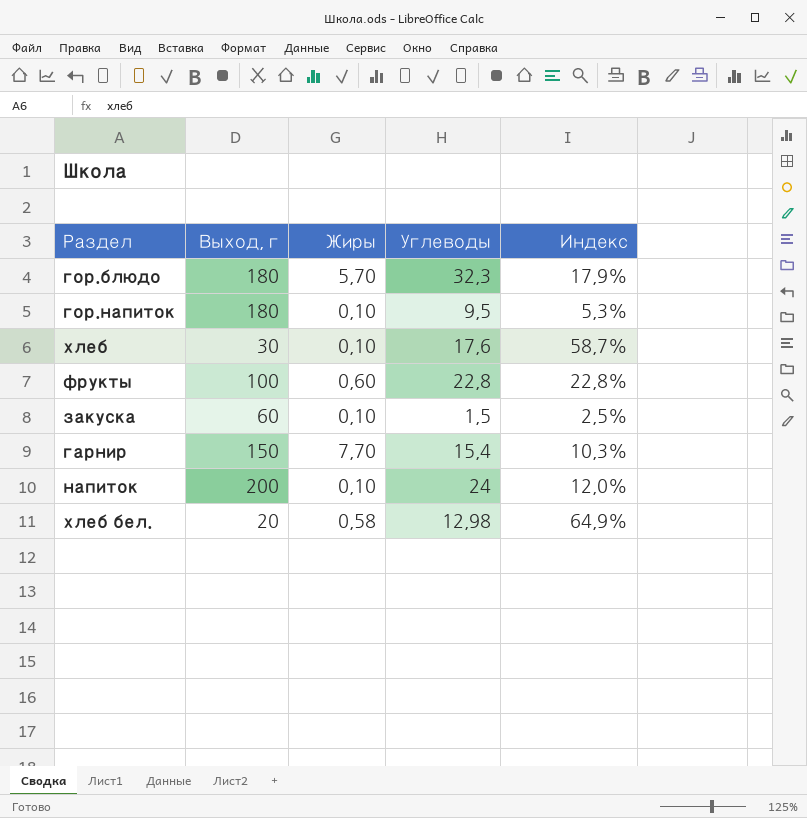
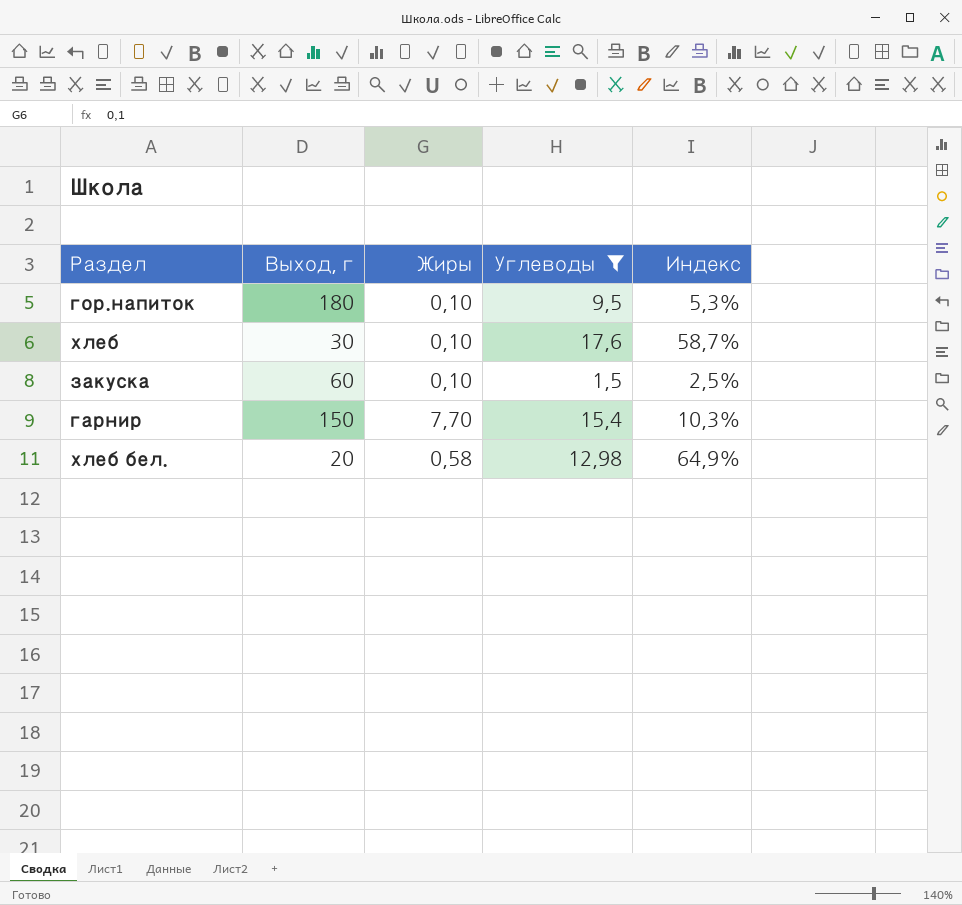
filter: none -> Углеводы <= 17,6

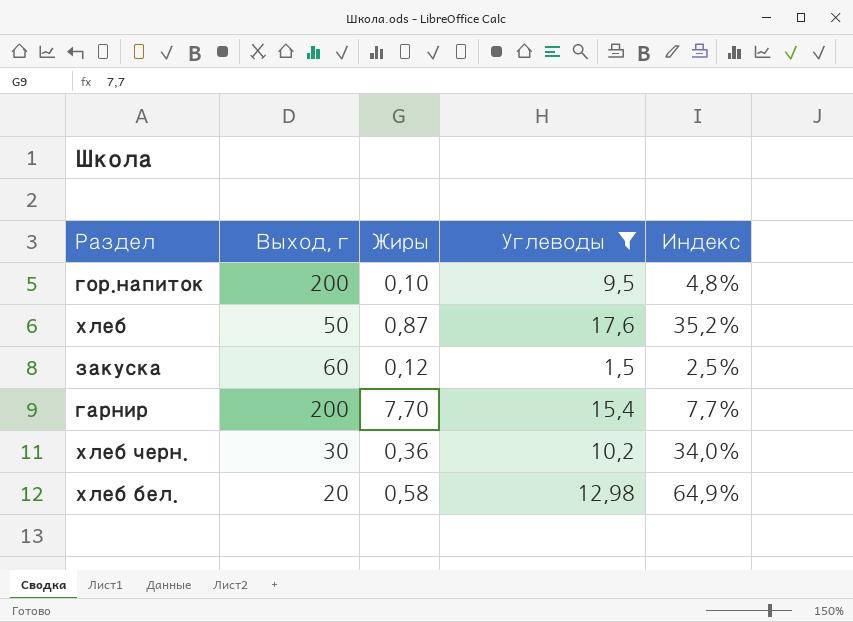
гор.напиток | Выход, г: 180 -> 200
гор.напиток | Индекс: 5,3% -> 4,8%
хлеб | Выход, г: 30 -> 50
хлеб | Жиры: 0,10 -> 0,87
хлеб | Индекс: 58,7% -> 35,2%
закуска | Жиры: 0,10 -> 0,12
гарнир | Выход, г: 150 -> 200
гарнир | Индекс: 10,3% -> 7,7%
row хлеб черн.: none -> 30 | 0,36 | 10,2 | 34,0%

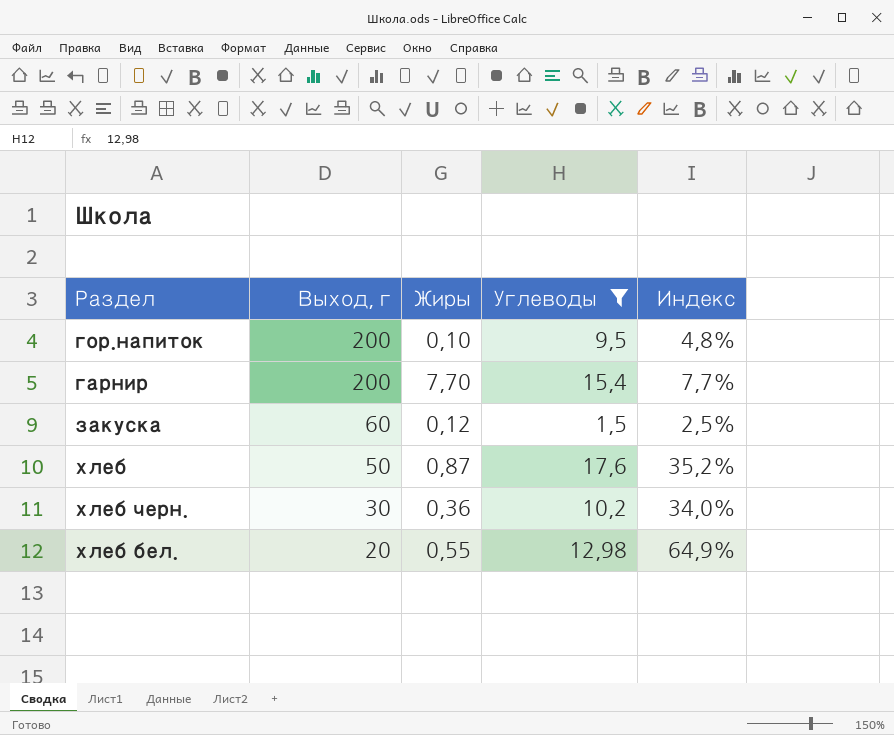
row order: none -> Выход, г descending
хлеб бел. | Жиры: 0,58 -> 0,55

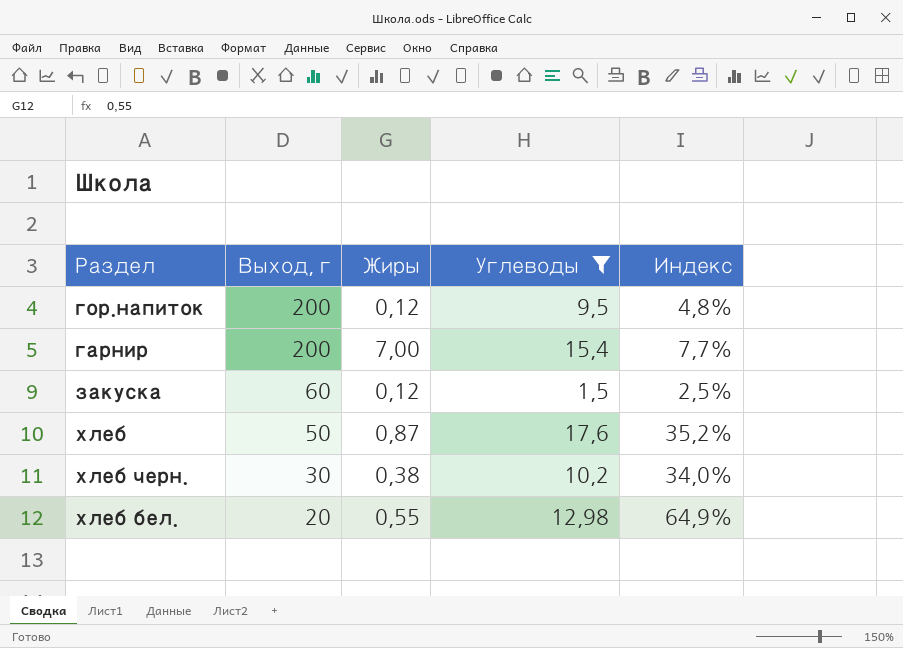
гор.напиток | Жиры: 0,10 -> 0,12
гарнир | Жиры: 7,70 -> 7,00
хлеб черн. | Жиры: 0,36 -> 0,38

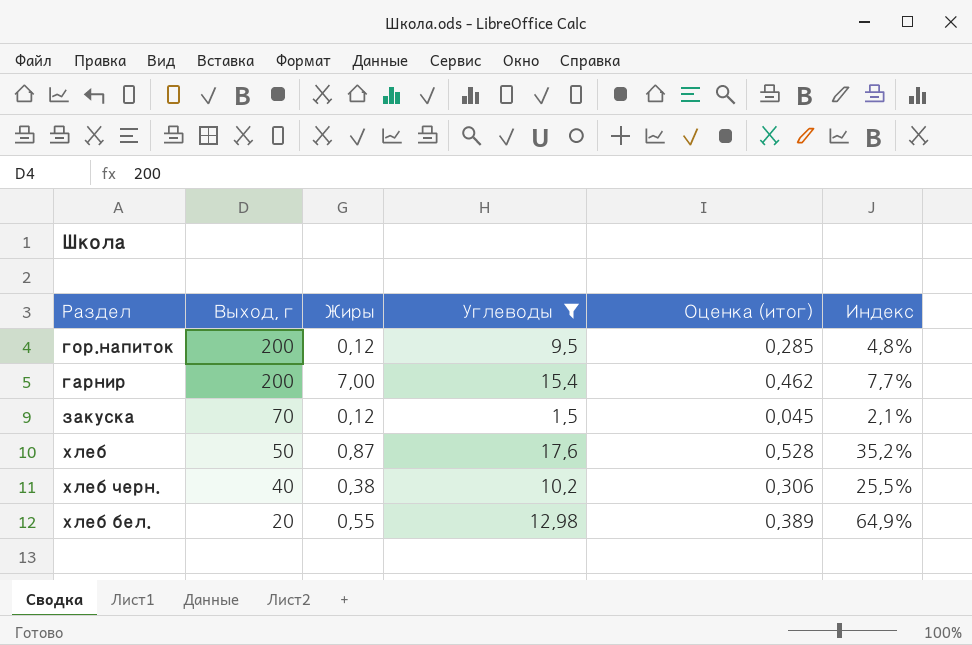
column Оценка (итог) | formula: none -> [Углеводы] * 0,03
закуска | Выход, г: 60 -> 70
закуска | Индекс: 2,5% -> 2,1%
хлеб черн. | Выход, г: 30 -> 40
хлеб черн. | Индекс: 34,0% -> 25,5%

